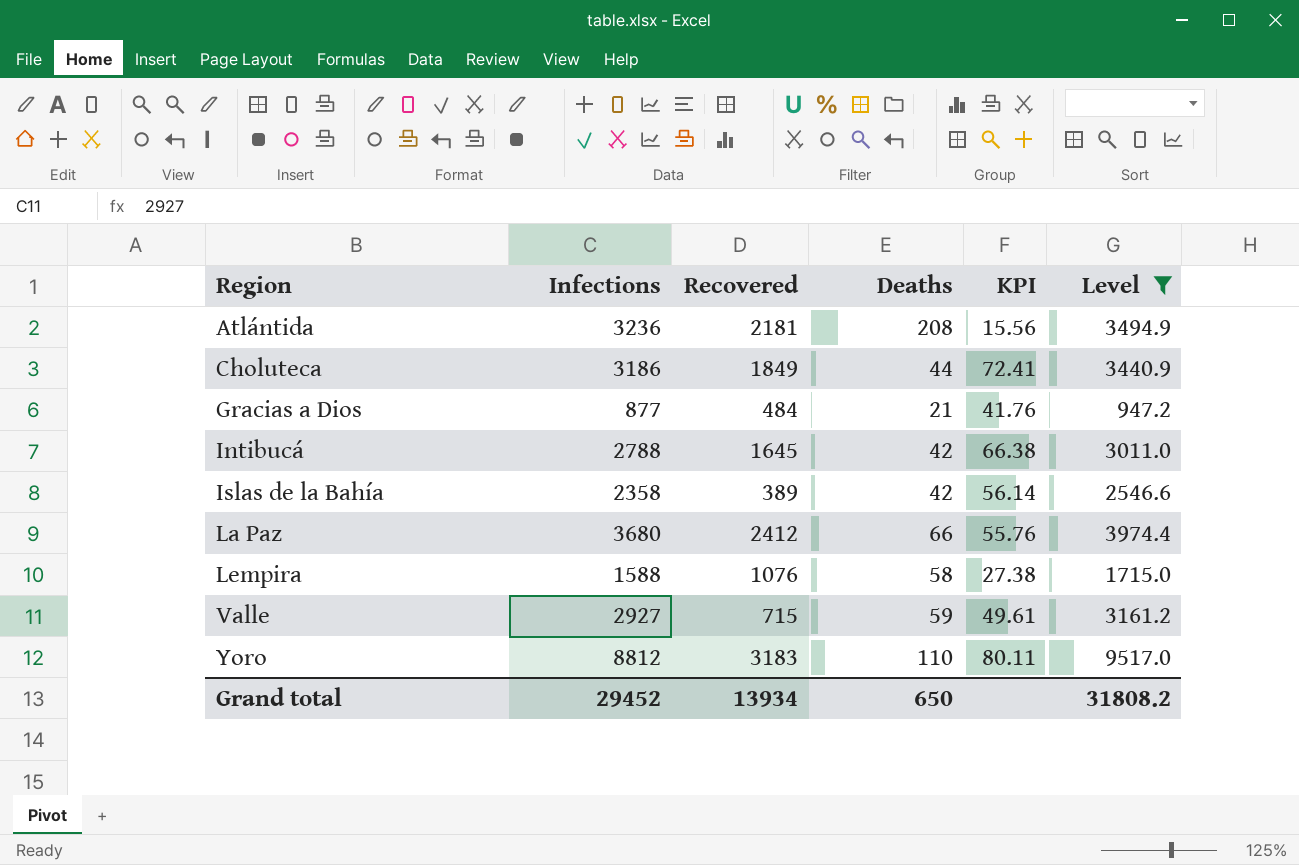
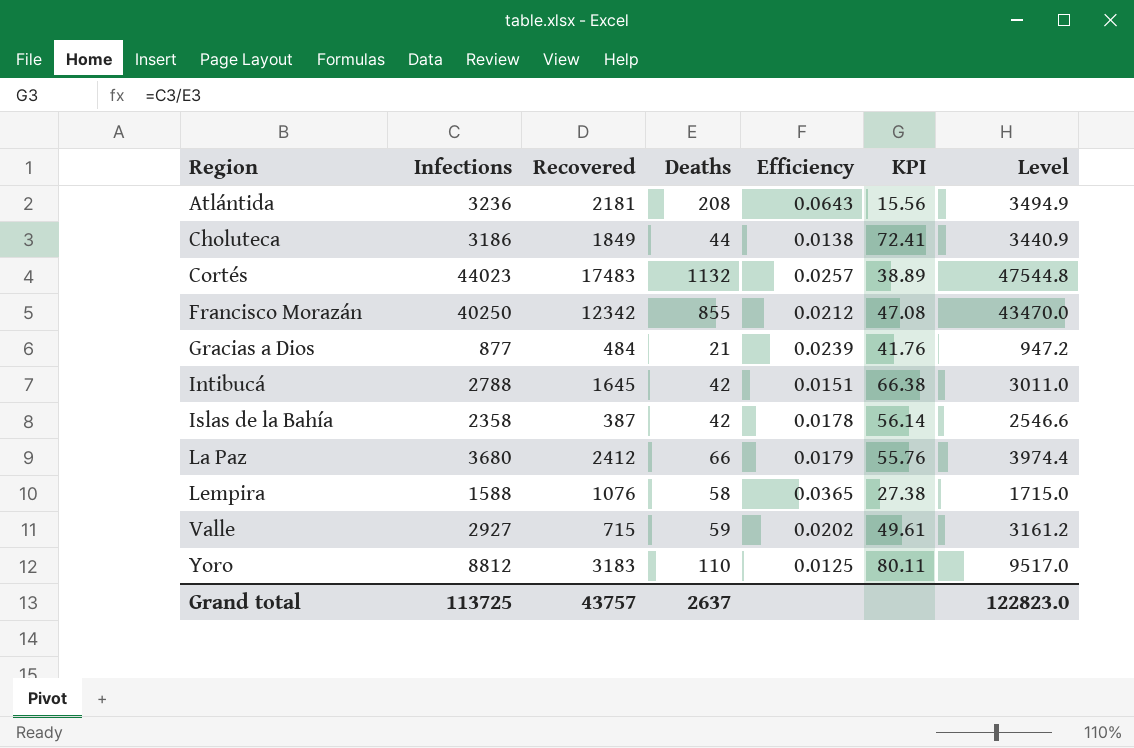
filter: Level <= 9517.0 -> none
column Efficiency | formula: none -> [Deaths] / [Infections]
Islas de la Bahía | Recovered: 389 -> 387
Grand total | Infections: 29452 -> 113725
Grand total | Recovered: 13934 -> 43757
Grand total | Deaths: 650 -> 2637
Grand total | Level: 31808.2 -> 122823.0

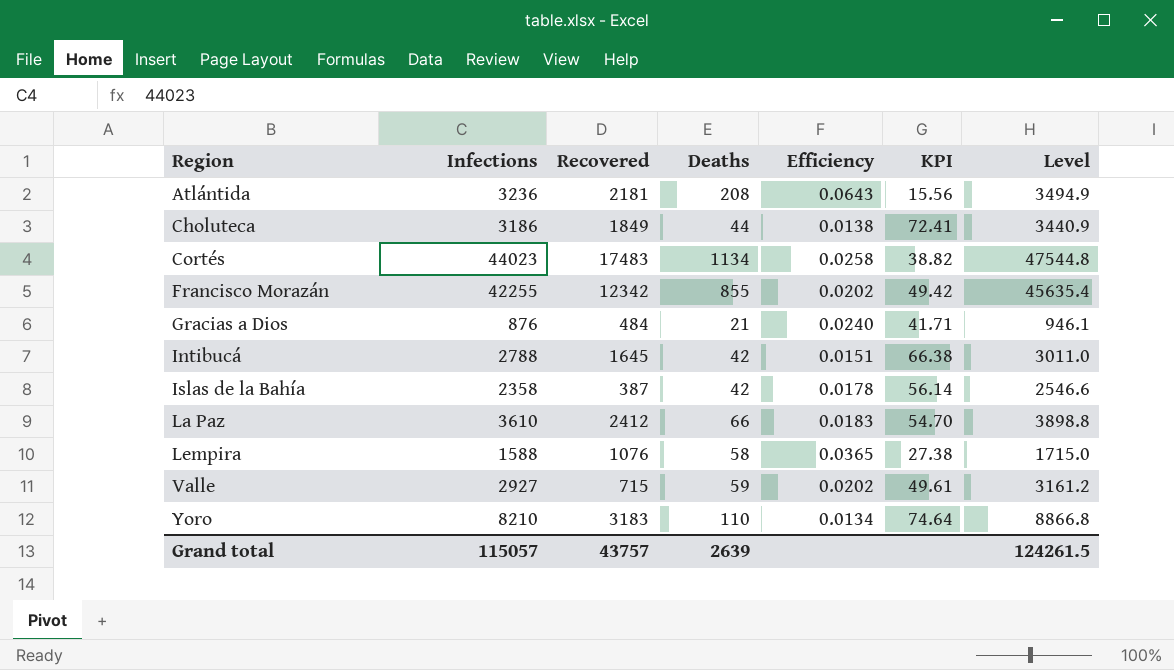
Cortés | Deaths: 1132 -> 1134
Cortés | Efficiency: 0.0257 -> 0.0258
Cortés | KPI: 38.89 -> 38.82
Francisco Morazán | Infections: 40250 -> 42255
Francisco Morazán | Efficiency: 0.0212 -> 0.0202
Francisco Morazán | KPI: 47.08 -> 49.42
Francisco Morazán | Level: 43470.0 -> 45635.4
Gracias a Dios | Infections: 877 -> 876
Gracias a Dios | Efficiency: 0.0239 -> 0.0240
Gracias a Dios | KPI: 41.76 -> 41.71
Gracias a Dios | Level: 947.2 -> 946.1
La Paz | Infections: 3680 -> 3610
La Paz | Efficiency: 0.0179 -> 0.0183
La Paz | KPI: 55.76 -> 54.70
La Paz | Level: 3974.4 -> 3898.8
Yoro | Infections: 8812 -> 8210
Yoro | Efficiency: 0.0125 -> 0.0134
Yoro | KPI: 80.11 -> 74.64
Yoro | Level: 9517.0 -> 8866.8
Grand total | Infections: 113725 -> 115057
Grand total | Deaths: 2637 -> 2639
Grand total | Level: 122823.0 -> 124261.5

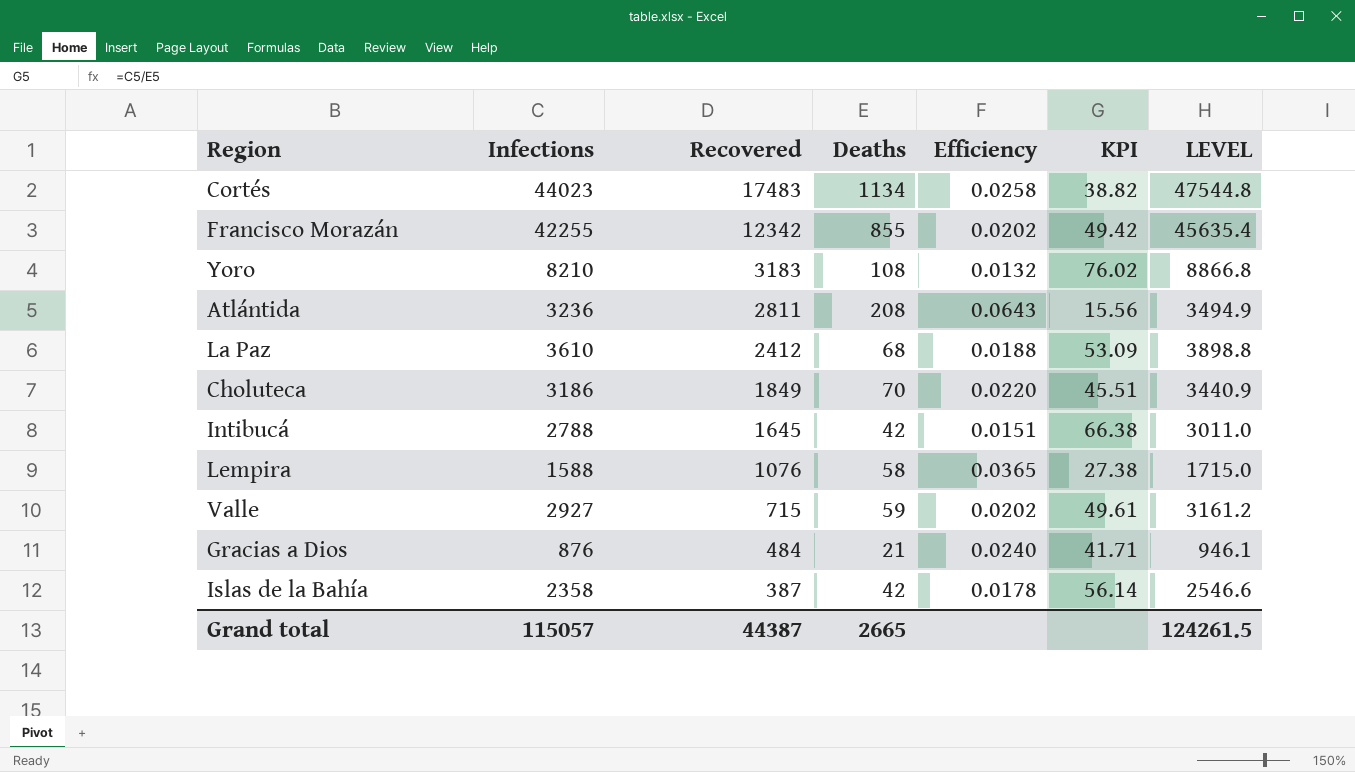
row order: Region ascending -> Recovered descending
column name: Level -> LEVEL
Yoro | Deaths: 110 -> 108
Yoro | Efficiency: 0.0134 -> 0.0132
Yoro | KPI: 74.64 -> 76.02
Atlántida | Recovered: 2181 -> 2811
La Paz | Deaths: 66 -> 68
La Paz | Efficiency: 0.0183 -> 0.0188
La Paz | KPI: 54.70 -> 53.09
Choluteca | Deaths: 44 -> 70
Choluteca | Efficiency: 0.0138 -> 0.0220
Choluteca | KPI: 72.41 -> 45.51
Grand total | Recovered: 43757 -> 44387
Grand total | Deaths: 2639 -> 2665

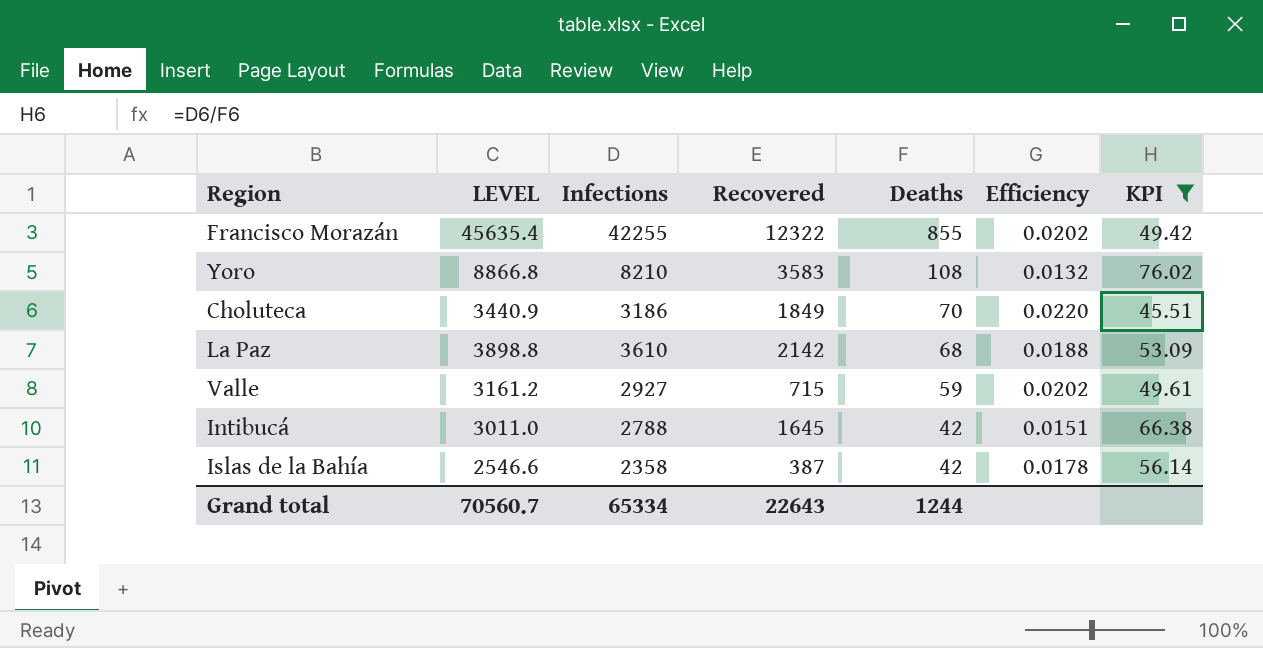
filter: none -> KPI >= 45.51
row order: Recovered descending -> Deaths descending
column LEVEL | position: 7 -> 2
Francisco Morazán | Recovered: 12342 -> 12322
Yoro | Recovered: 3183 -> 3583
La Paz | Recovered: 2412 -> 2142
Grand total | LEVEL: 124261.5 -> 70560.7
Grand total | Infections: 115057 -> 65334
Grand total | Recovered: 44387 -> 22643
Grand total | Deaths: 2665 -> 1244

